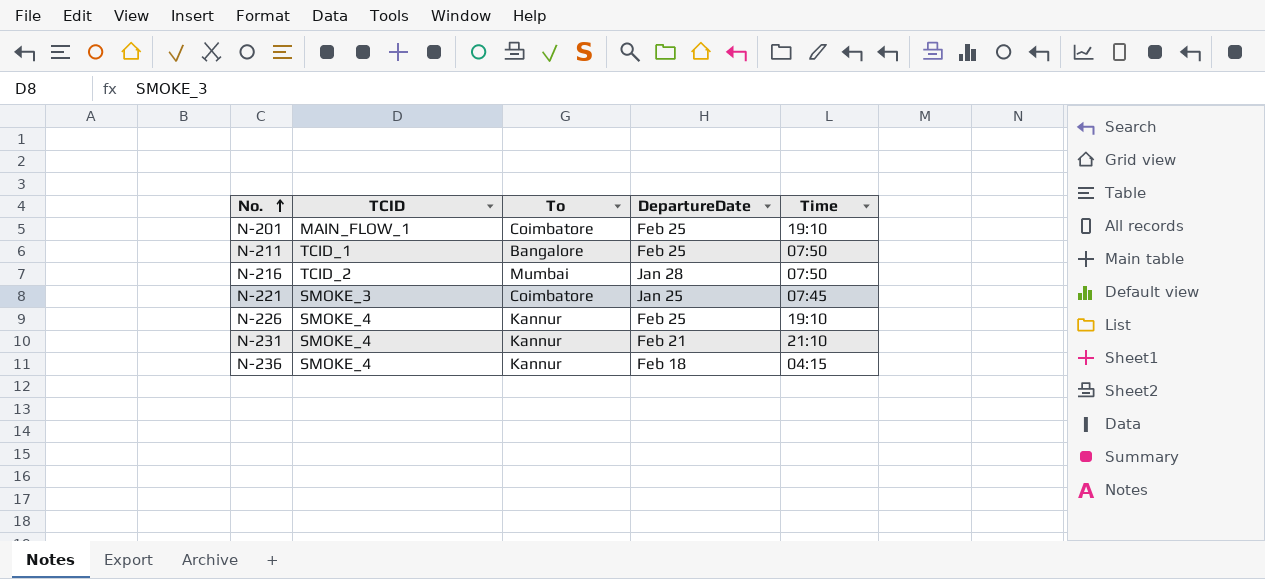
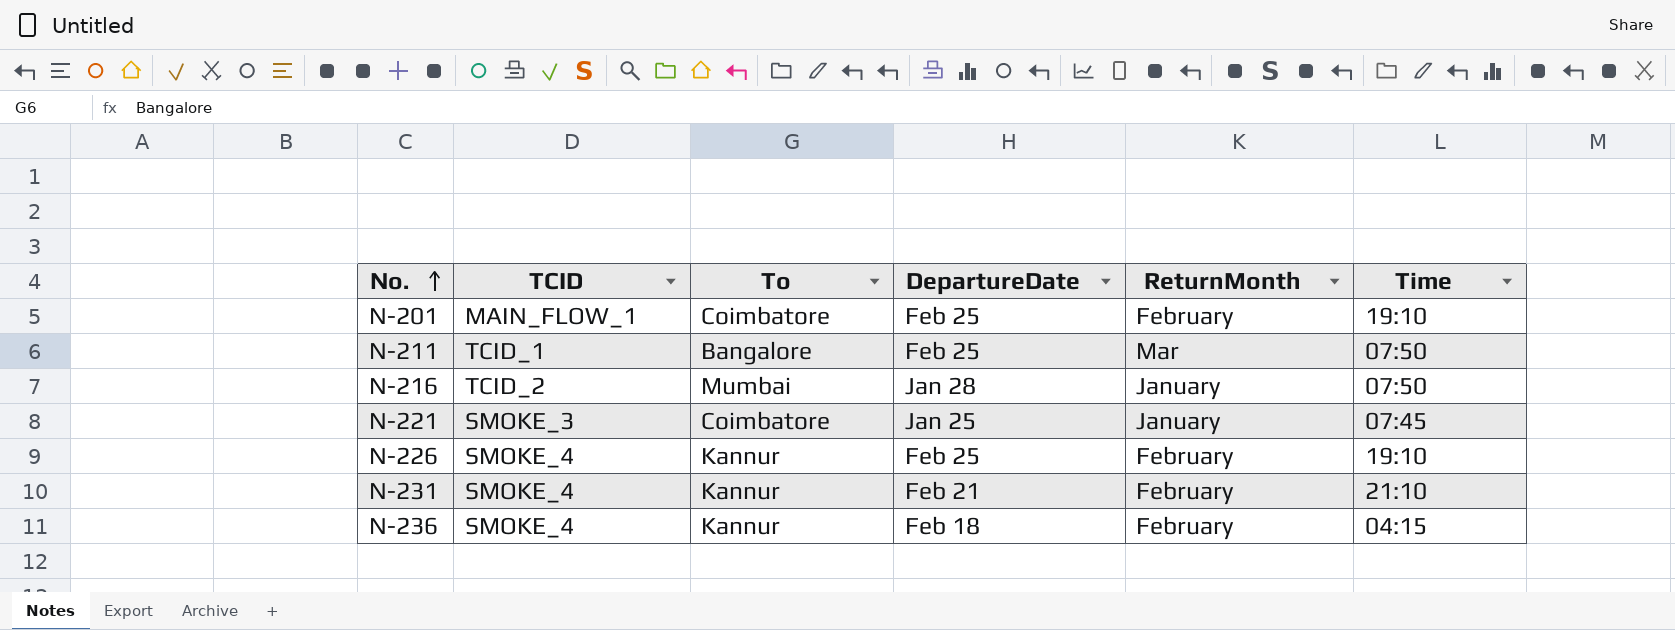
column ReturnMonth | position: none -> 5

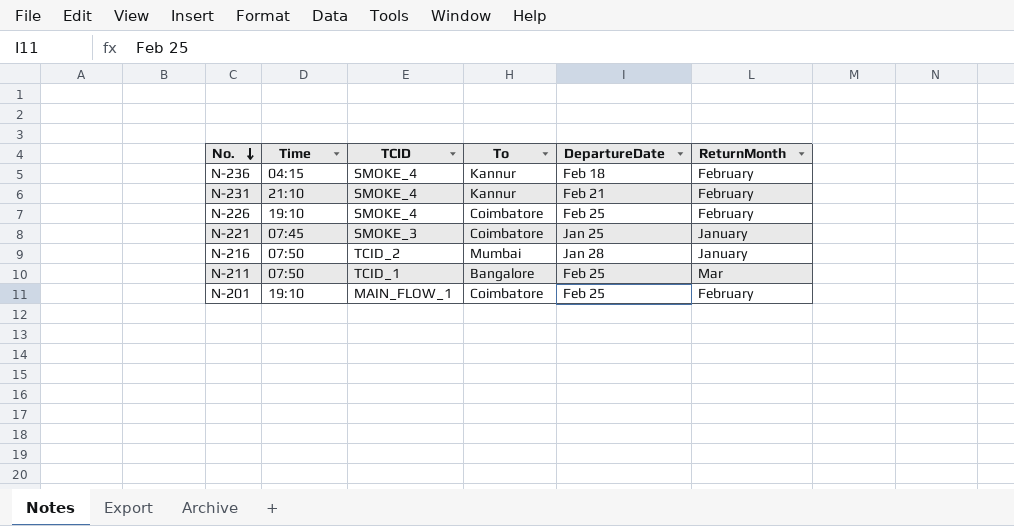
row order: No. ascending -> No. descending
column Time | position: 6 -> 2
N-226 | To: Kannur -> Coimbatore

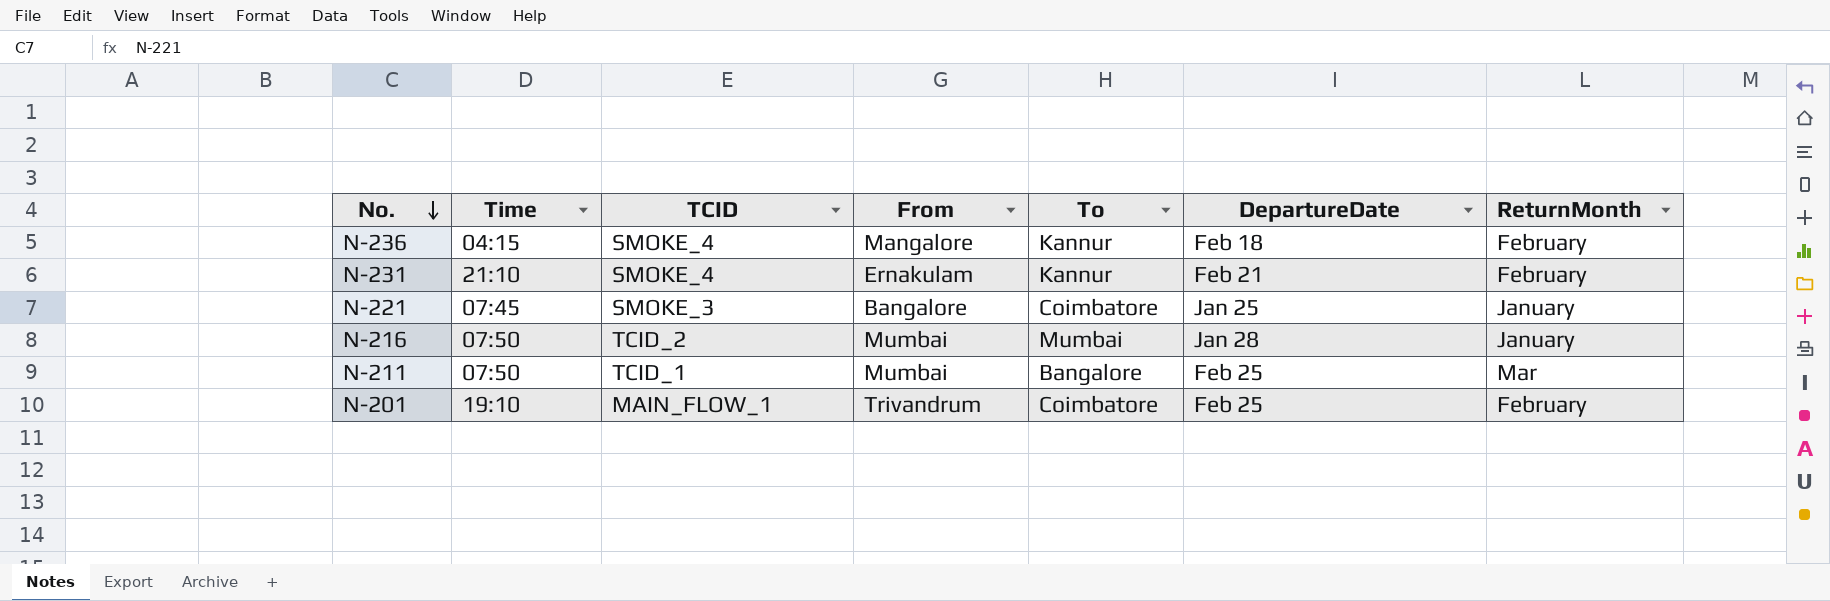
column From | position: none -> 4
row N-226: 19:10 | SMOKE_4 | Coimbatore | Feb 25 | February -> none

